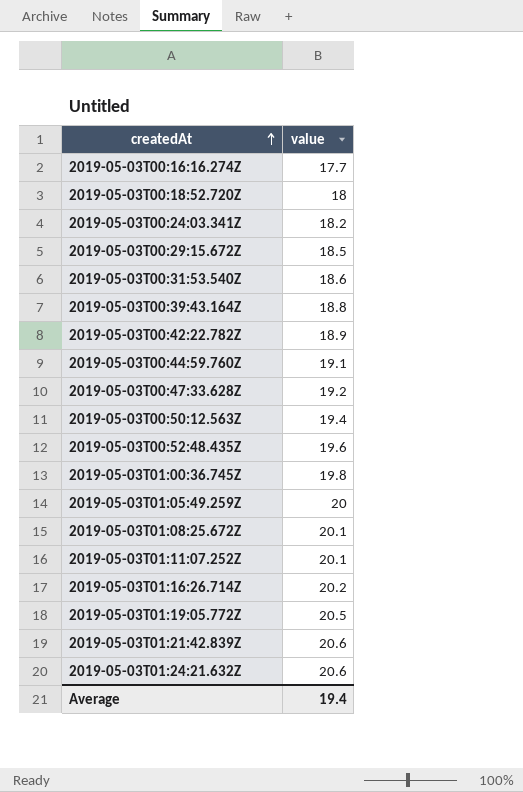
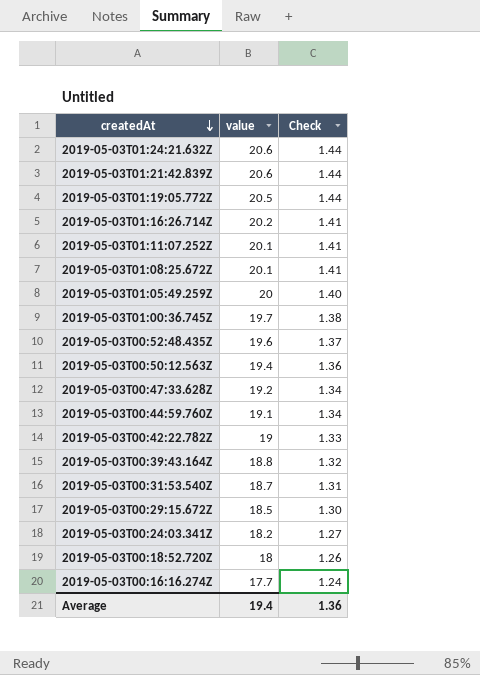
row order: createdAt ascending -> createdAt descending
column Check | formula: none -> [value] * 0.07
2019-05-03T01:00:36.745Z | value: 19.8 -> 19.7
2019-05-03T00:42:22.782Z | value: 18.9 -> 19
2019-05-03T00:31:53.540Z | value: 18.6 -> 18.7

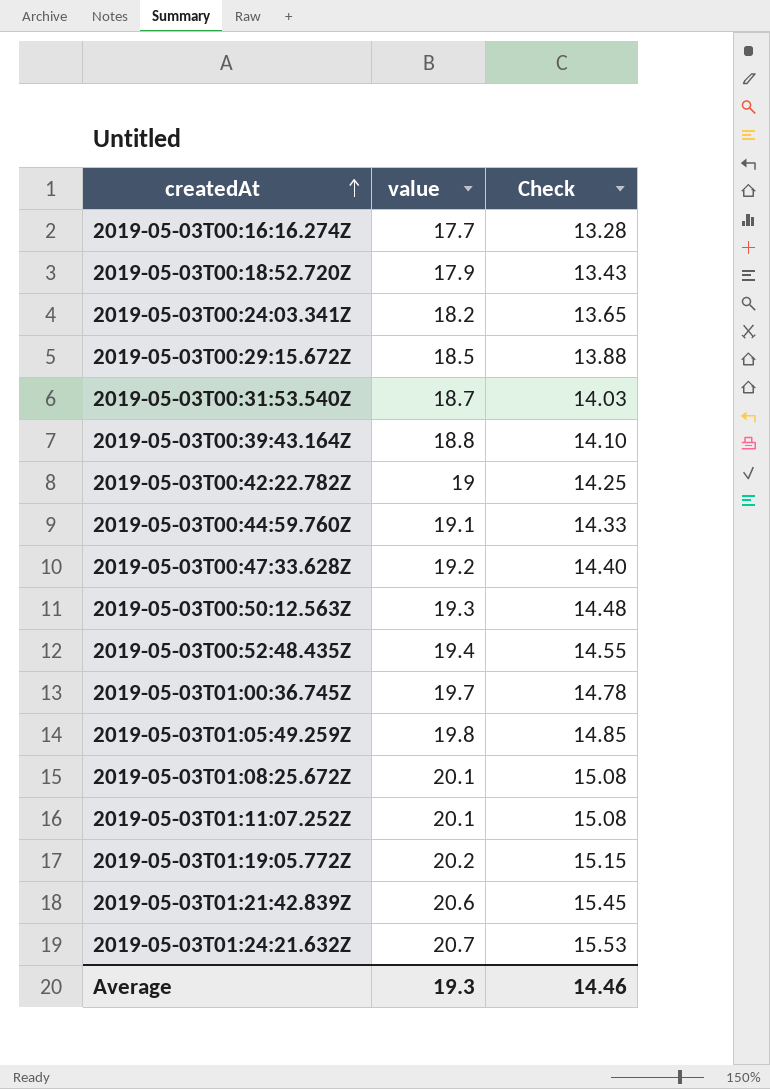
row order: createdAt descending -> createdAt ascending
column Check | formula: [value] * 0.07 -> [value] * 0.75
row 2019-05-03T01:16:26.714Z: 20.2 | 1.41 -> none
2019-05-03T00:18:52.720Z | value: 18 -> 17.9
2019-05-03T00:50:12.563Z | value: 19.4 -> 19.3
2019-05-03T00:52:48.435Z | value: 19.6 -> 19.4
2019-05-03T01:05:49.259Z | value: 20 -> 19.8
2019-05-03T01:19:05.772Z | value: 20.5 -> 20.2
2019-05-03T01:24:21.632Z | value: 20.6 -> 20.7
Average | value: 19.4 -> 19.3
Average | Check: 1.36 -> 14.46

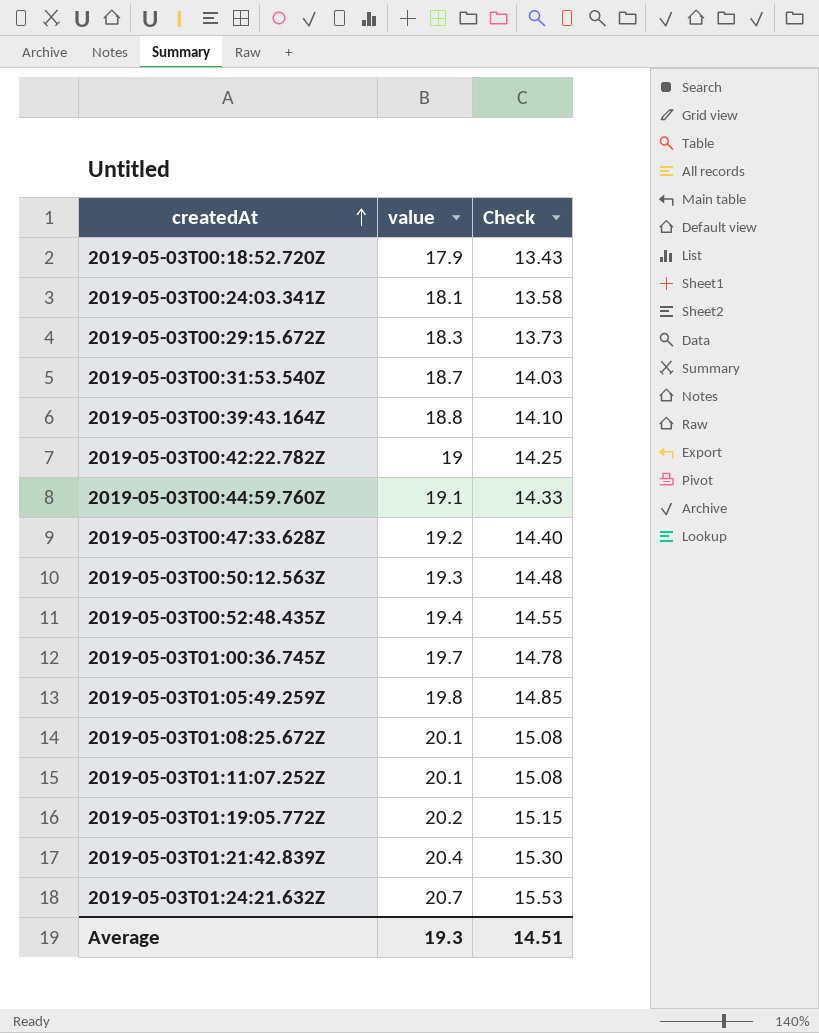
row 2019-05-03T00:16:16.274Z: 17.7 | 13.28 -> none
2019-05-03T00:24:03.341Z | value: 18.2 -> 18.1
2019-05-03T00:24:03.341Z | Check: 13.65 -> 13.58
2019-05-03T00:29:15.672Z | value: 18.5 -> 18.3
2019-05-03T00:29:15.672Z | Check: 13.88 -> 13.73
2019-05-03T01:21:42.839Z | value: 20.6 -> 20.4
2019-05-03T01:21:42.839Z | Check: 15.45 -> 15.30
Average | Check: 14.46 -> 14.51

